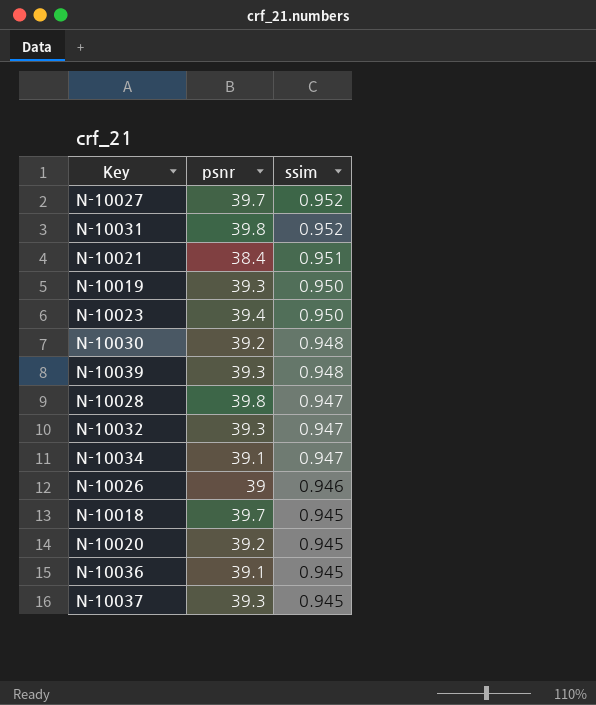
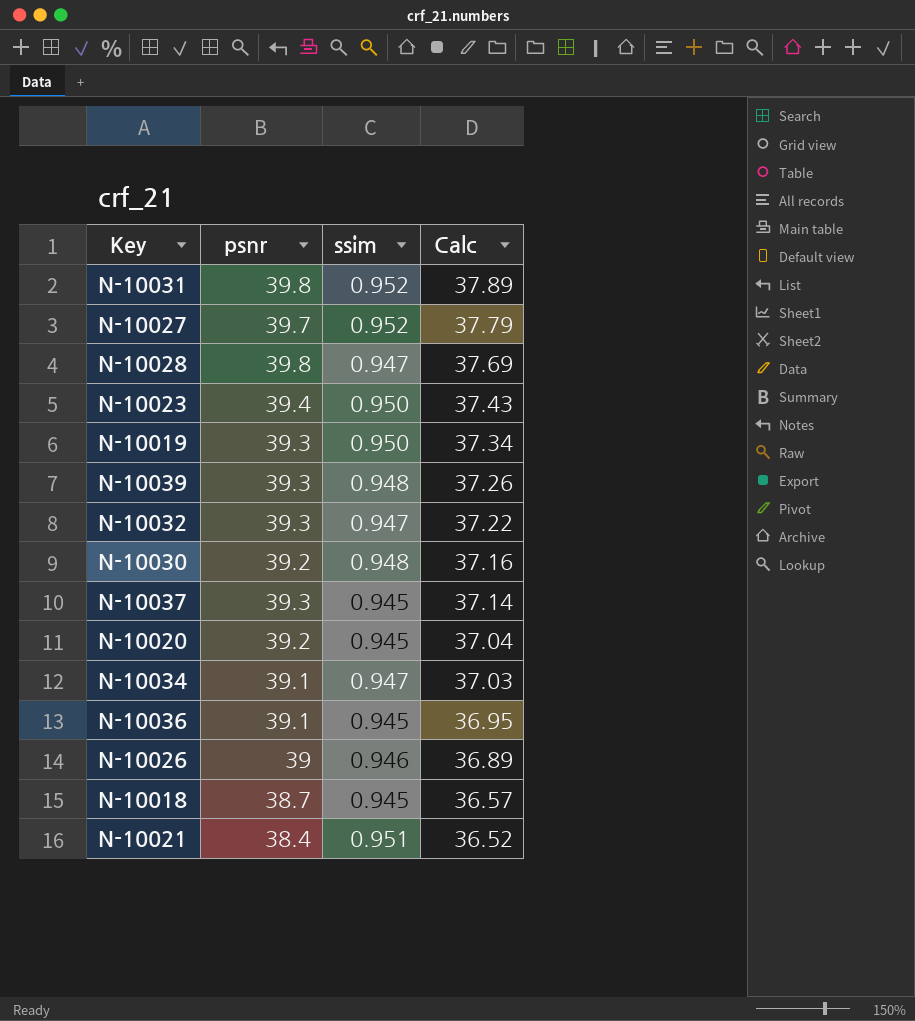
row order: ssim descending -> Calc descending
column Calc | formula: none -> [psnr] * [ssim]
N-10018 | psnr: 39.7 -> 38.7

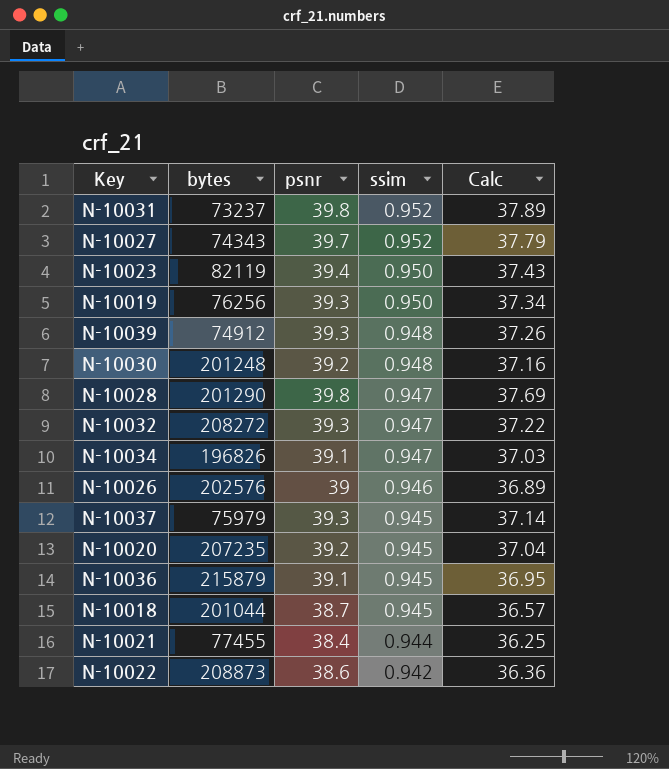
row order: Calc descending -> ssim descending
column bytes | position: none -> 2
N-10021 | ssim: 0.951 -> 0.944
N-10021 | Calc: 36.52 -> 36.25
row N-10022: none -> 208873 | 38.6 | 0.942 | 36.36

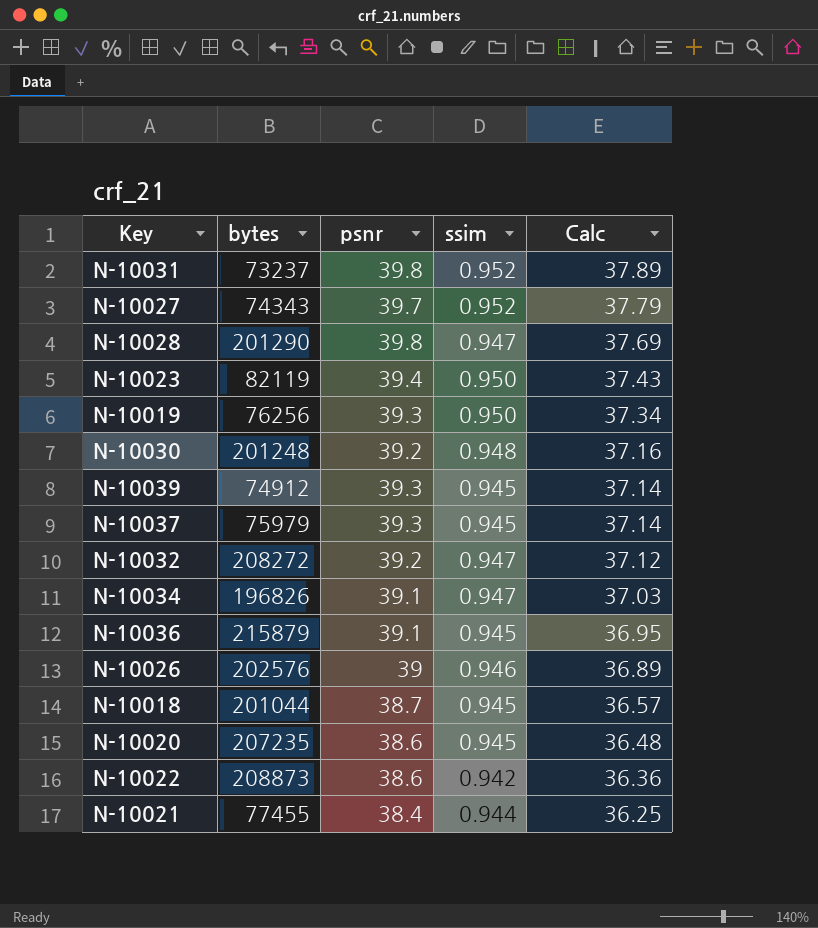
row order: ssim descending -> Calc descending
N-10039 | ssim: 0.948 -> 0.945
N-10039 | Calc: 37.26 -> 37.14
N-10032 | psnr: 39.3 -> 39.2
N-10032 | Calc: 37.22 -> 37.12
N-10020 | psnr: 39.2 -> 38.6
N-10020 | Calc: 37.04 -> 36.48

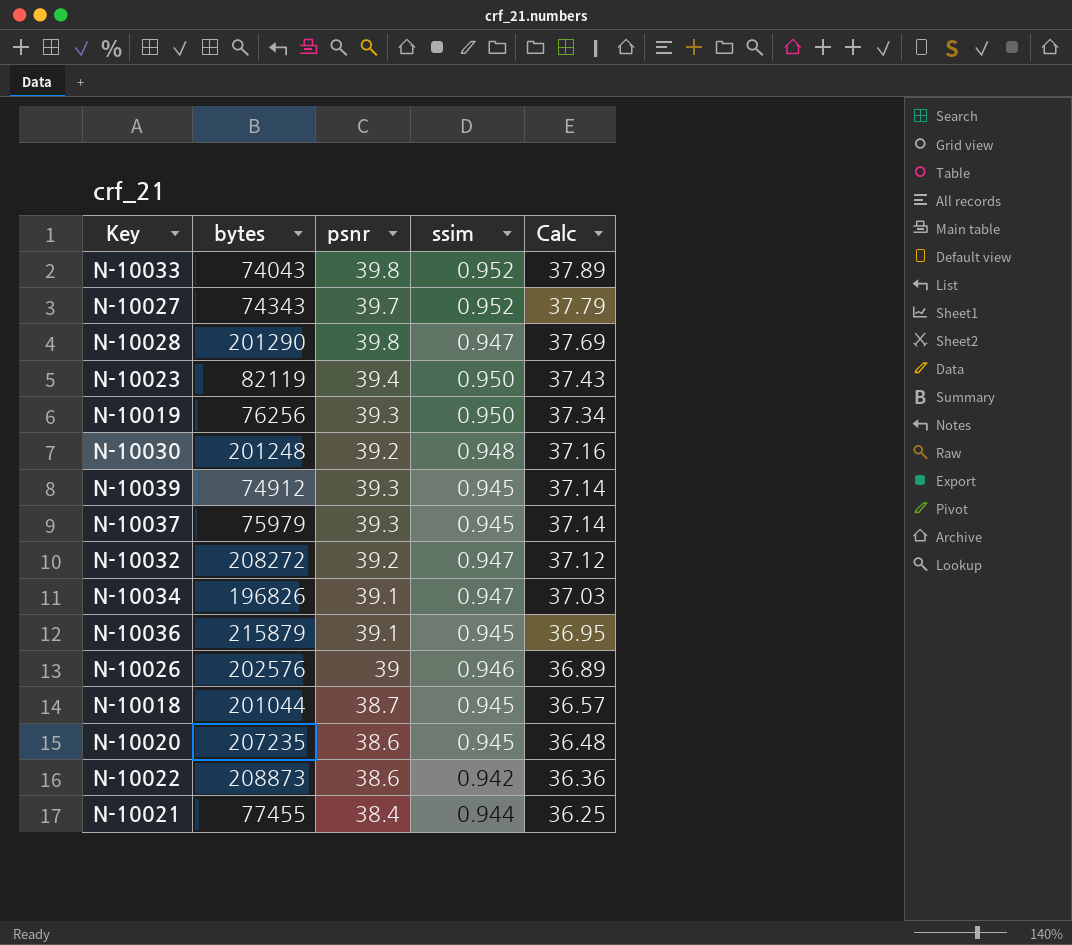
row N-10031: 73237 | 39.8 | 0.952 | 37.89 -> none
row N-10033: none -> 74043 | 39.8 | 0.952 | 37.89

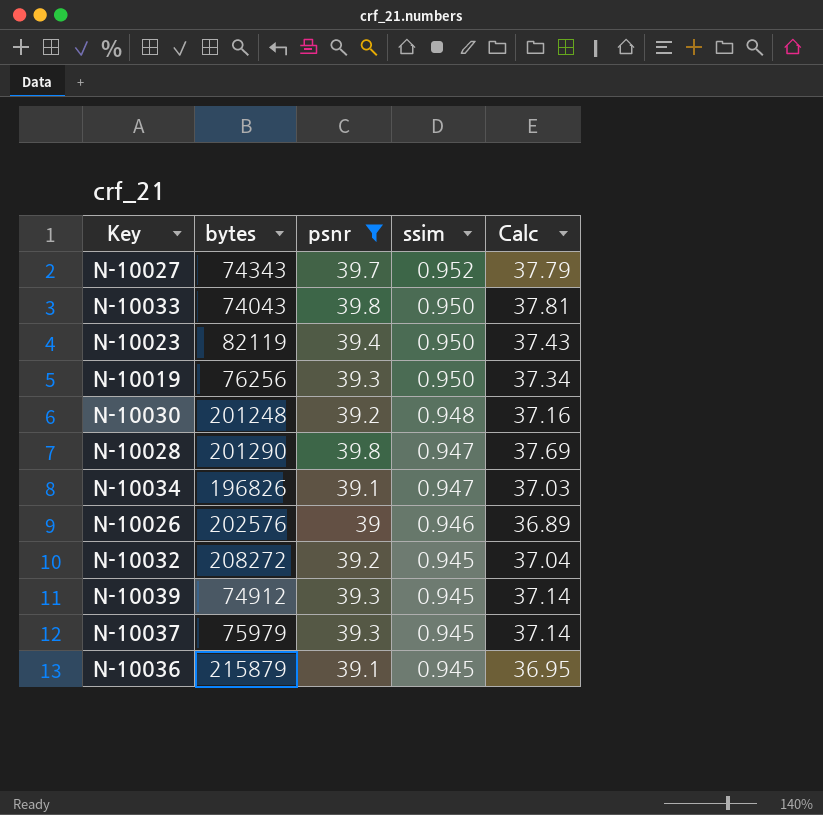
filter: none -> psnr >= 39
row order: Calc descending -> ssim descending
N-10033 | ssim: 0.952 -> 0.950
N-10033 | Calc: 37.89 -> 37.81
N-10032 | ssim: 0.947 -> 0.945
N-10032 | Calc: 37.12 -> 37.04

